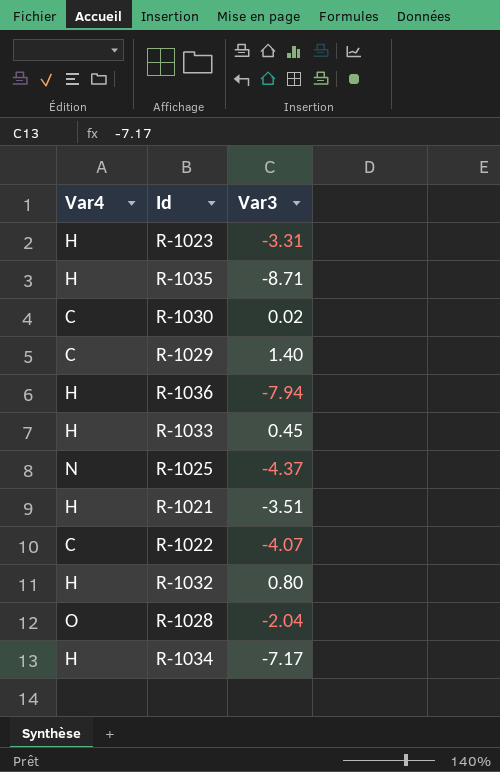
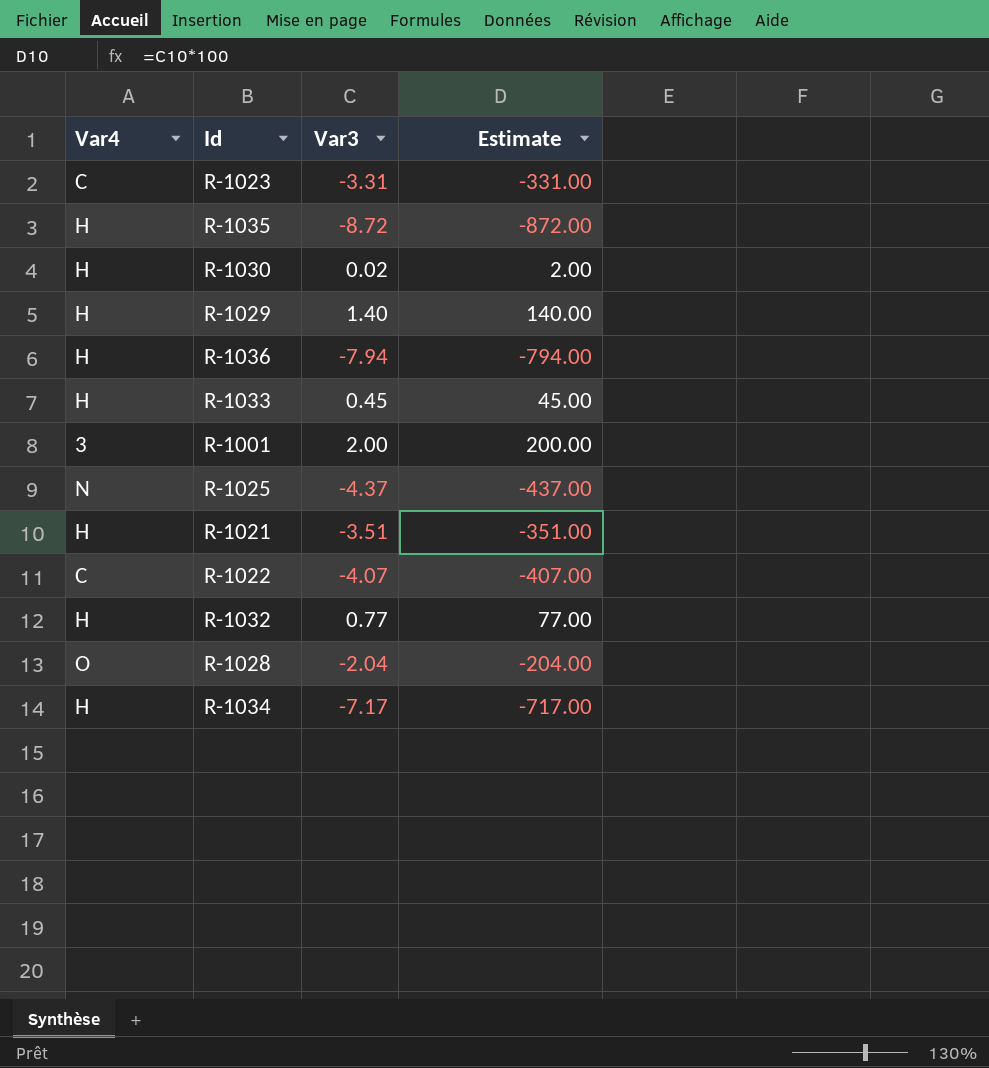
column Estimate | formula: none -> [Var3] * 100
R-1023 | Var4: H -> C
R-1035 | Var3: -8.71 -> -8.72
R-1030 | Var4: C -> H
R-1029 | Var4: C -> H
row R-1001: none -> 3 | 2.00 | 200.00
R-1032 | Var3: 0.80 -> 0.77

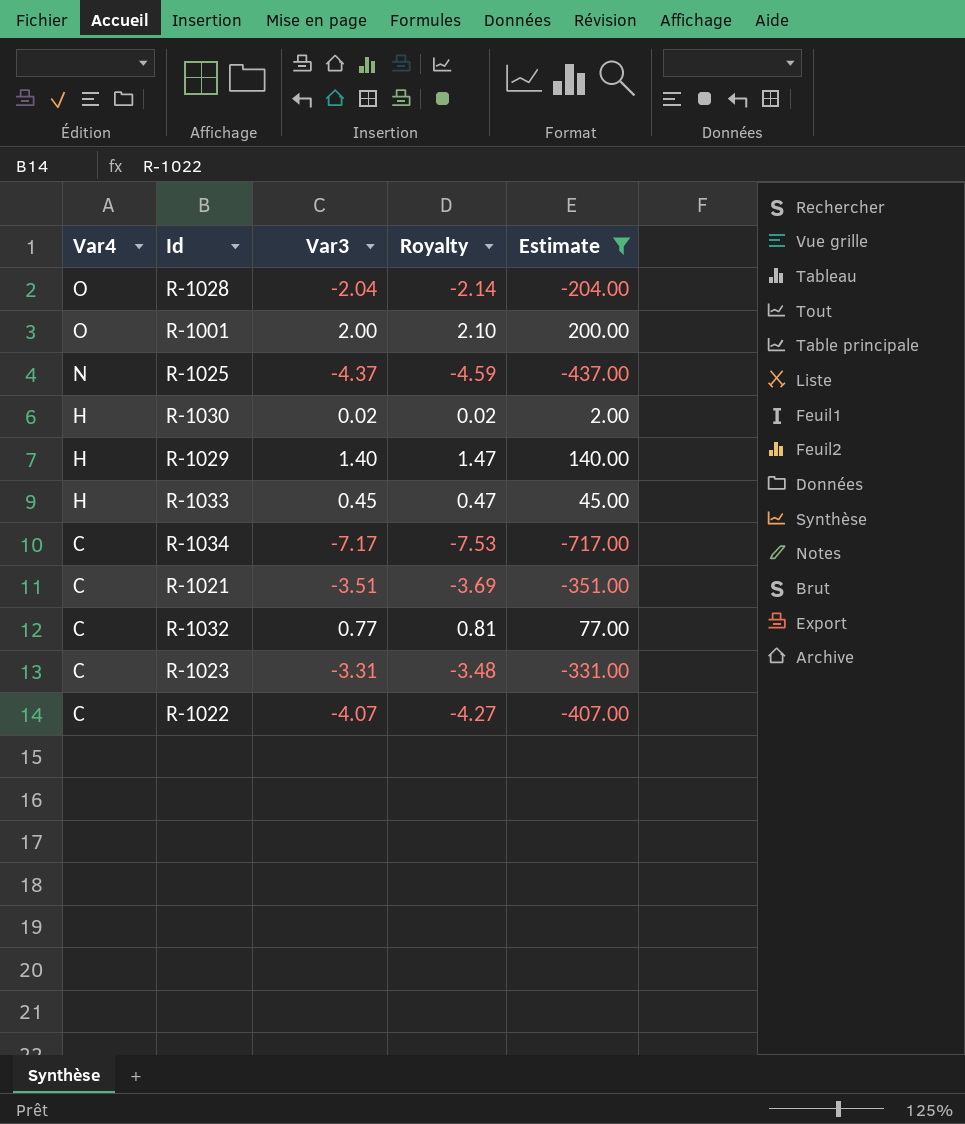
filter: none -> Estimate >= -717.00
row order: none -> Var4 descending
column Royalty | formula: none -> [Var3] * 1.05
R-1001 | Var4: 3 -> O
R-1034 | Var4: H -> C
R-1021 | Var4: H -> C
R-1032 | Var4: H -> C

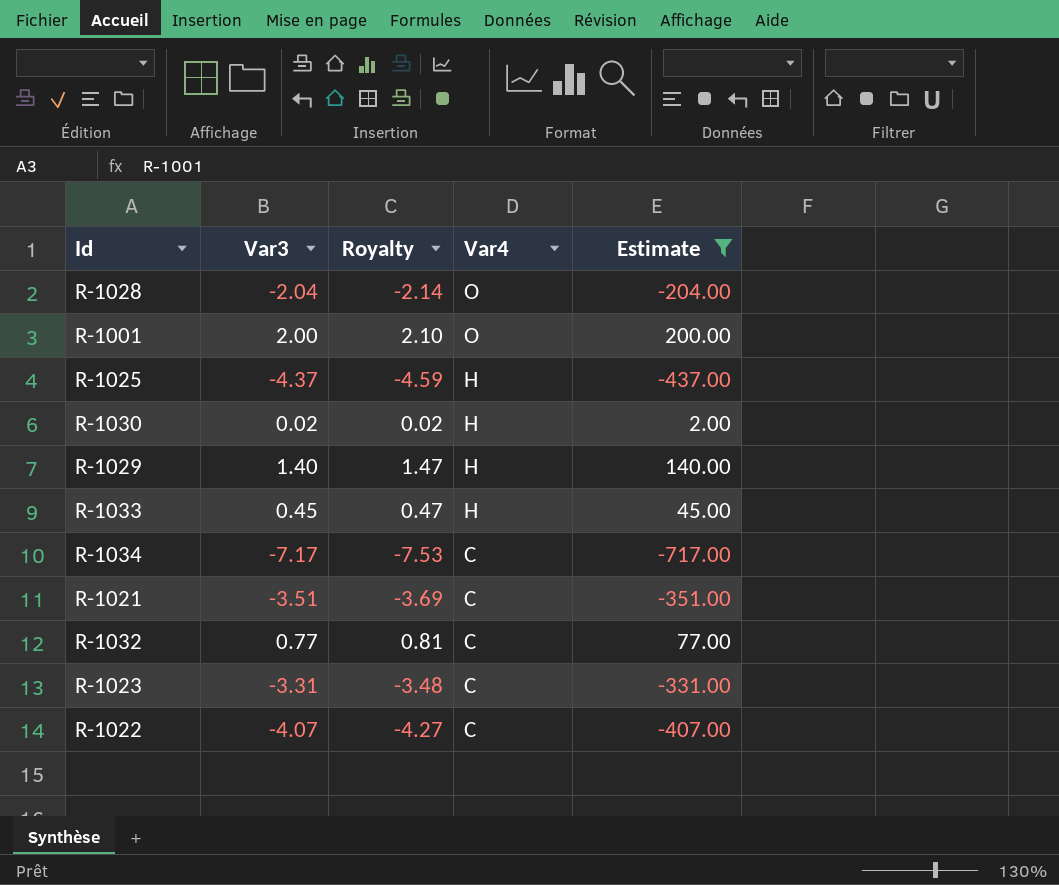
column Var4 | position: 1 -> 4
R-1025 | Var4: N -> H

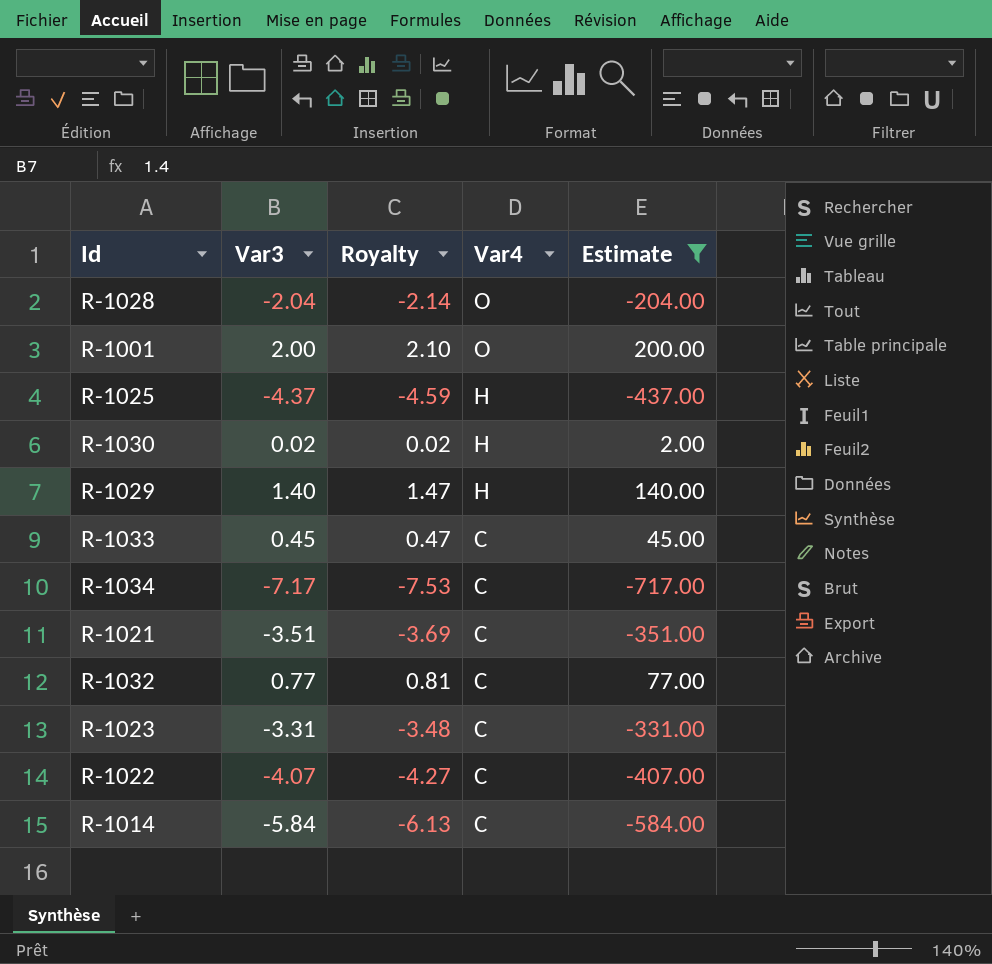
R-1033 | Var4: H -> C
row R-1014: none -> -5.84 | -6.13 | C | -584.00

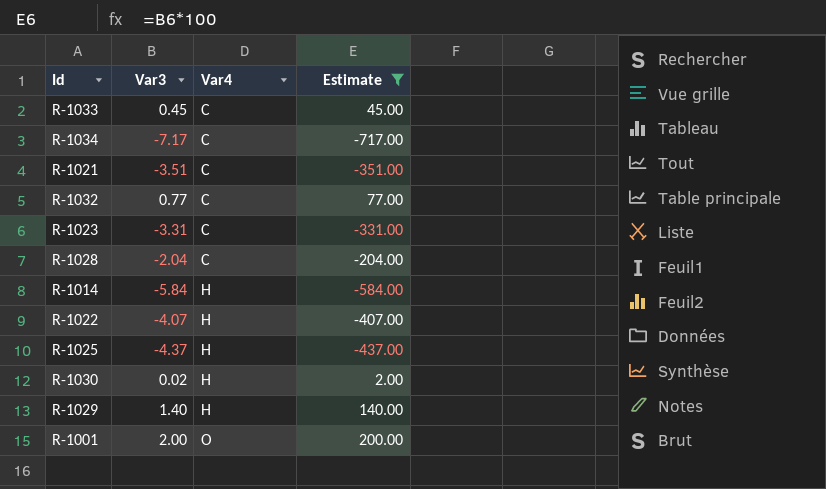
row order: Var4 descending -> Var4 ascending
column Royalty | formula: [Var3] * 1.05 -> none
R-1028 | Var4: O -> C
R-1014 | Var4: C -> H
R-1022 | Var4: C -> H

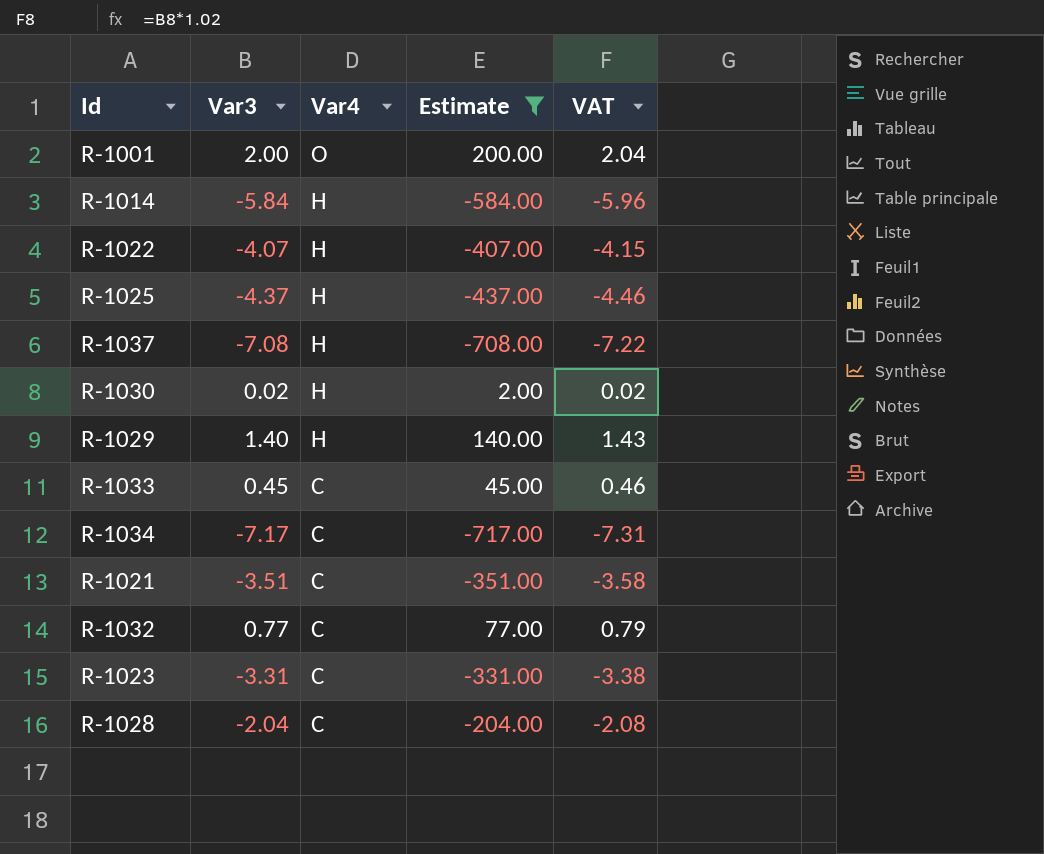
row order: Var4 ascending -> Var4 descending
column VAT | formula: none -> [Var3] * 1.02
row R-1037: none -> -7.08 | H | -708.00 | -7.22

